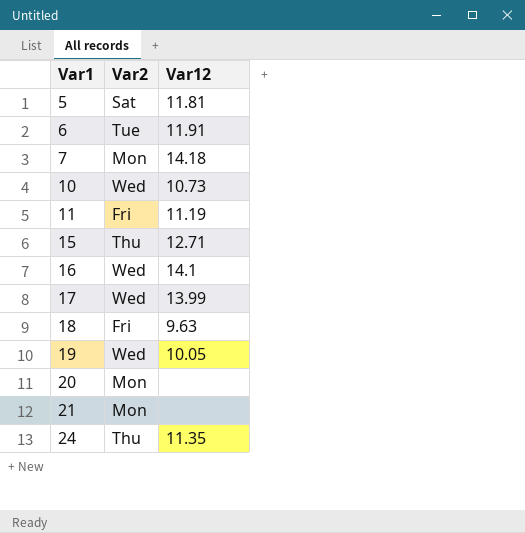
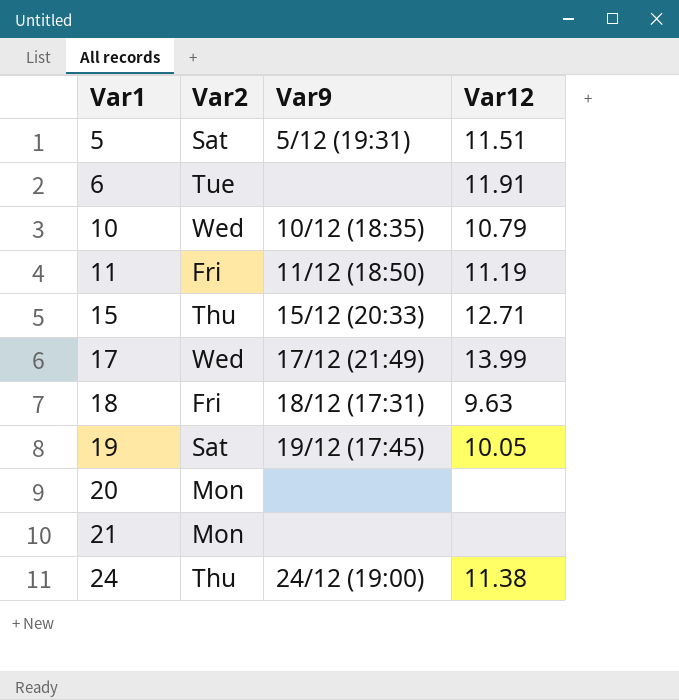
column Var9 | position: none -> 3
row 7: Mon | 14.18 -> none
row 16: Wed | 14.1 -> none
5 | Var12: 11.81 -> 11.51
10 | Var12: 10.73 -> 10.79
19 | Var2: Wed -> Sat
24 | Var12: 11.35 -> 11.38

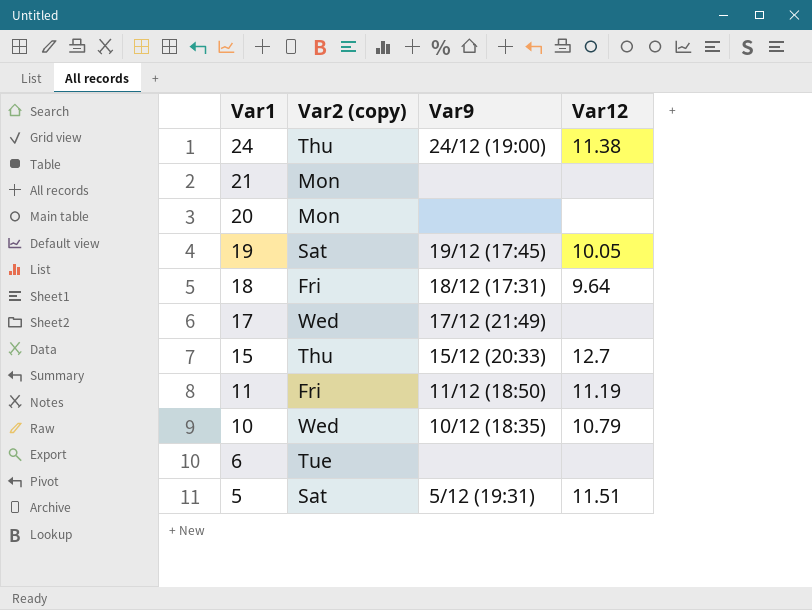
row order: Var1 ascending -> Var1 descending
column name: Var2 -> Var2 (copy)
18 | Var12: 9.63 -> 9.64
17 | Var12: 13.99 -> none
15 | Var12: 12.71 -> 12.7
6 | Var12: 11.91 -> none

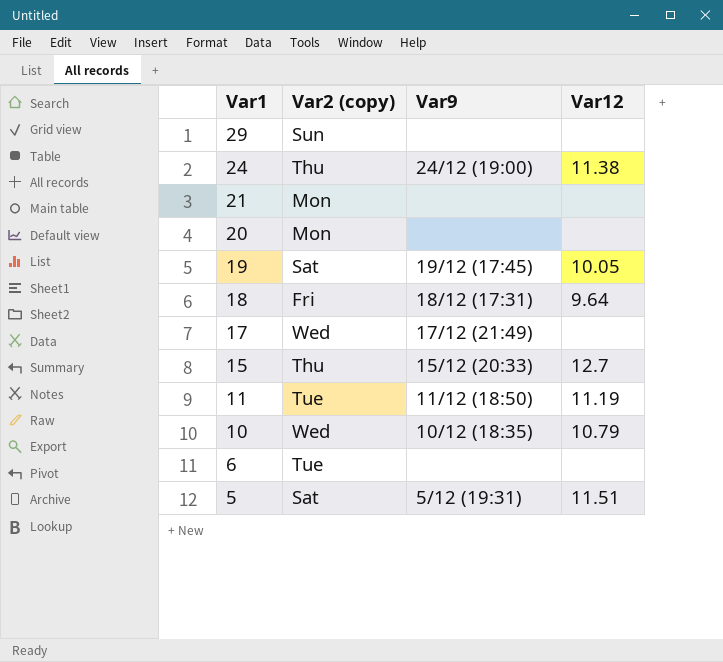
row 29: none -> Sun | none | none
11 | Var2 (copy): Fri -> Tue

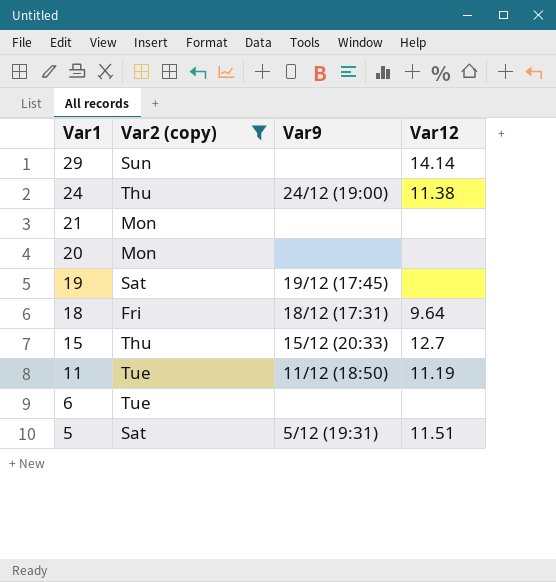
filter: none -> Var2 (copy) != Wed
29 | Var12: none -> 14.14
19 | Var12: 10.05 -> none

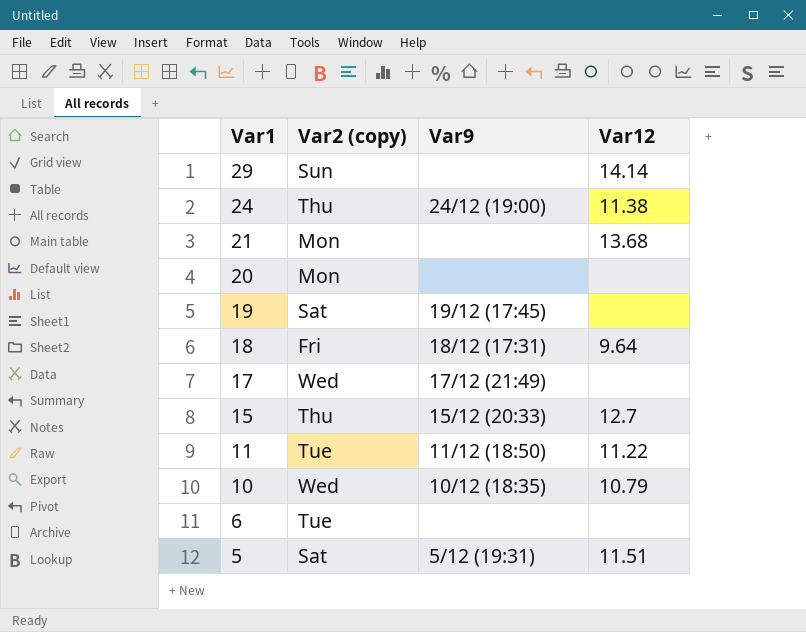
filter: Var2 (copy) != Wed -> none
21 | Var12: none -> 13.68
11 | Var12: 11.19 -> 11.22

